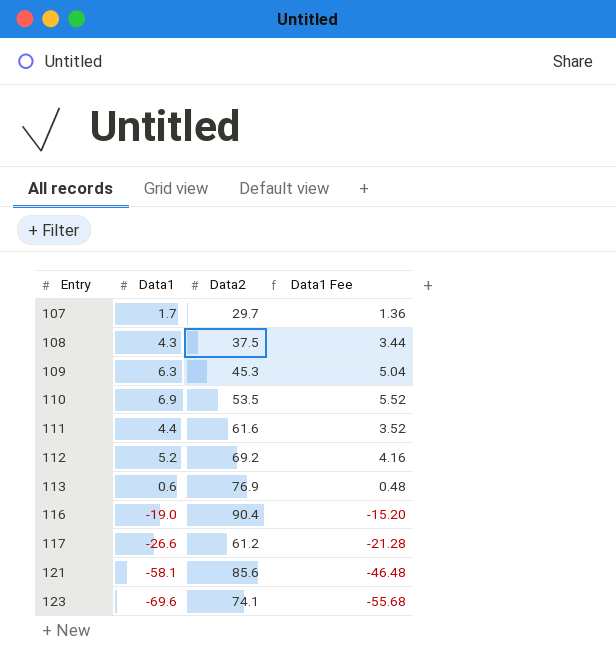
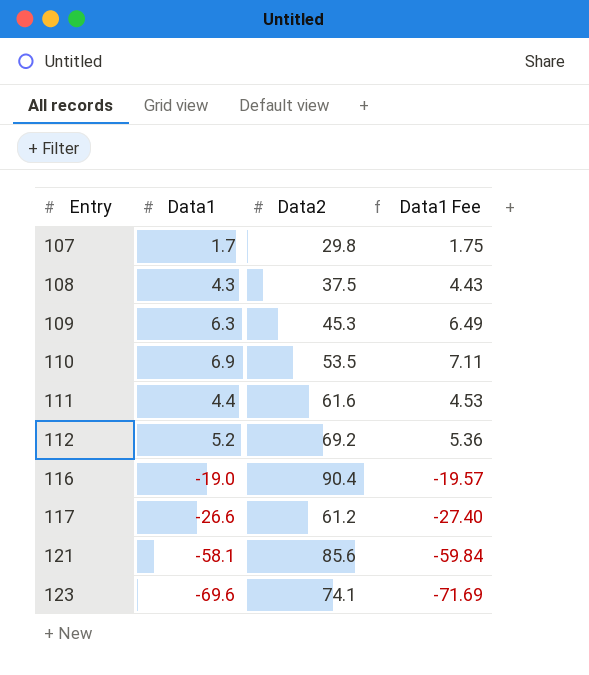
column Data1 Fee | formula: [Data1] * 0.8 -> [Data1] * 1.03
row 113: 0.6 | 76.9 | 0.48 -> none
107 | Data2: 29.7 -> 29.8

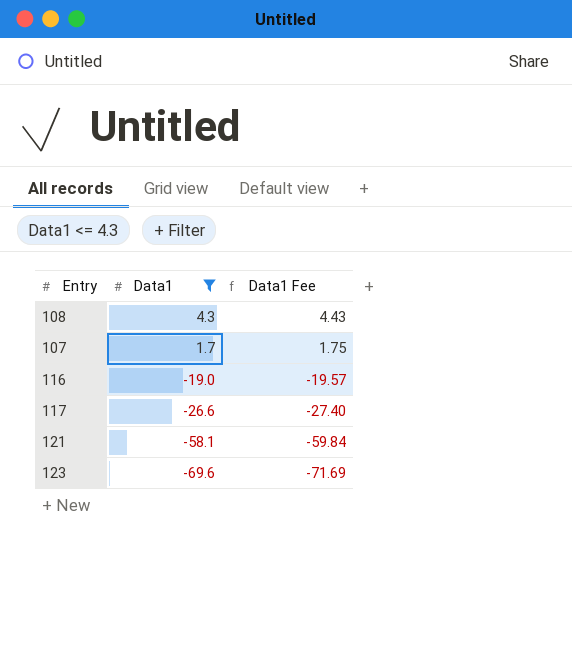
filter: none -> Data1 <= 4.3
row order: Entry ascending -> Data1 descending
column Data2 | position: 3 -> none

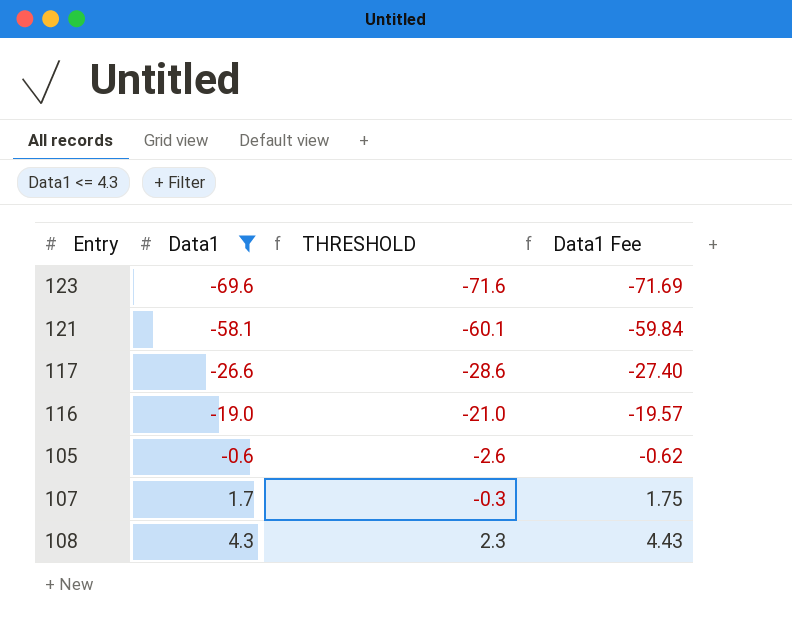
row order: Data1 descending -> Data1 ascending
column THRESHOLD | formula: none -> [Data1] - 2
row 105: none -> -0.6 | -2.6 | -0.62

